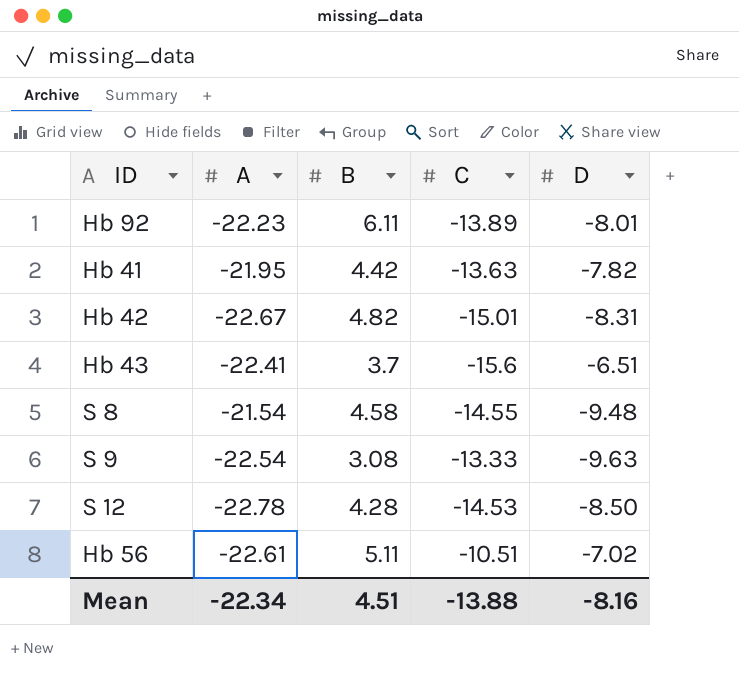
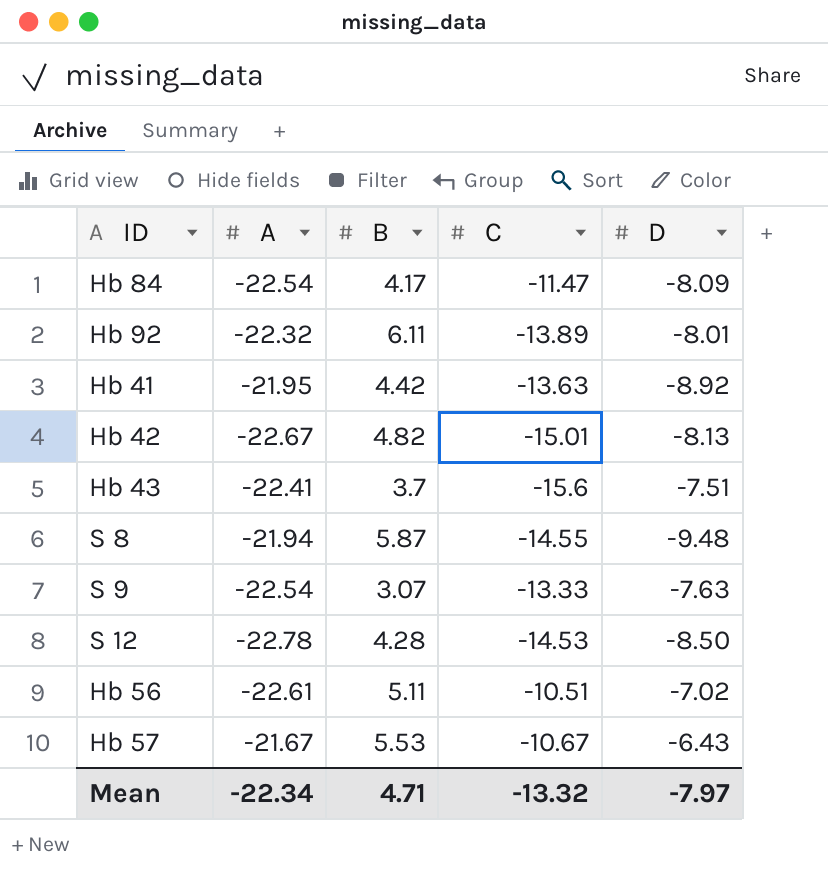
row Hb 84: none -> -22.54 | 4.17 | -11.47 | -8.09
Hb 92 | A: -22.23 -> -22.32
Hb 41 | D: -7.82 -> -8.92
Hb 42 | D: -8.31 -> -8.13
Hb 43 | D: -6.51 -> -7.51
S 8 | A: -21.54 -> -21.94
S 8 | B: 4.58 -> 5.87
S 9 | B: 3.08 -> 3.07
S 9 | D: -9.63 -> -7.63
row Hb 57: none -> -21.67 | 5.53 | -10.67 | -6.43
Mean | B: 4.51 -> 4.71
Mean | C: -13.88 -> -13.32
Mean | D: -8.16 -> -7.97

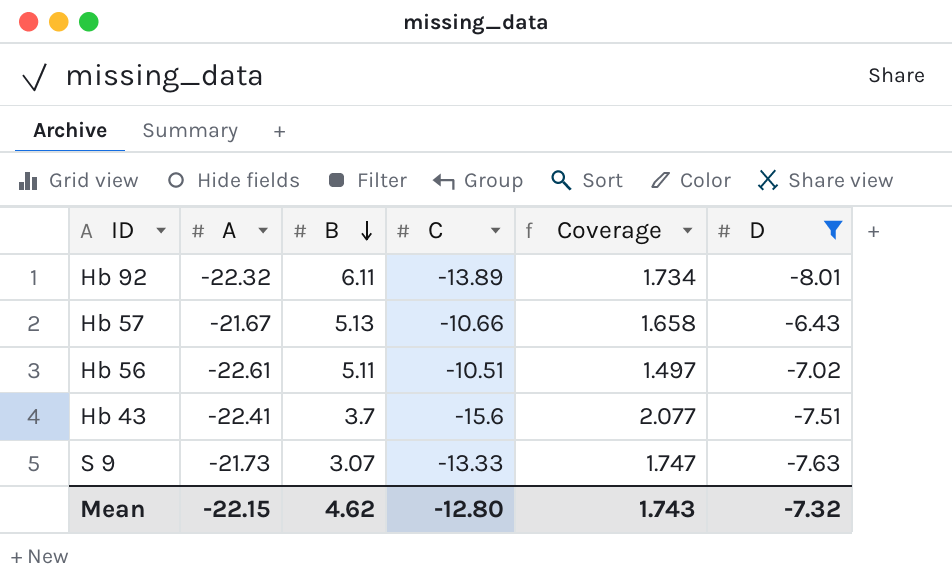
filter: none -> D >= -8.01
row order: none -> B descending
column Coverage | formula: none -> [C] / [D]
Hb 57 | B: 5.53 -> 5.13
Hb 57 | C: -10.67 -> -10.66
S 9 | A: -22.54 -> -21.73
Mean | A: -22.34 -> -22.15
Mean | B: 4.71 -> 4.62
Mean | C: -13.32 -> -12.80
Mean | D: -7.97 -> -7.32

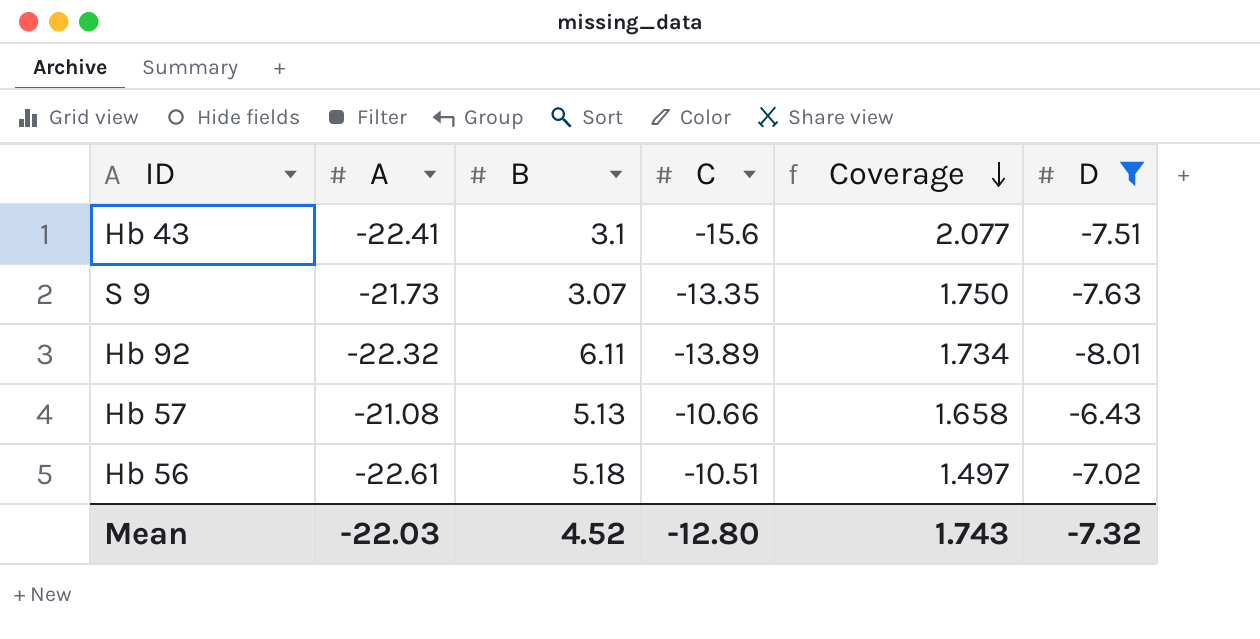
row order: B descending -> Coverage descending
Hb 43 | B: 3.7 -> 3.1
S 9 | C: -13.33 -> -13.35
S 9 | Coverage: 1.747 -> 1.750
Hb 57 | A: -21.67 -> -21.08
Hb 56 | B: 5.11 -> 5.18
Mean | A: -22.15 -> -22.03
Mean | B: 4.62 -> 4.52

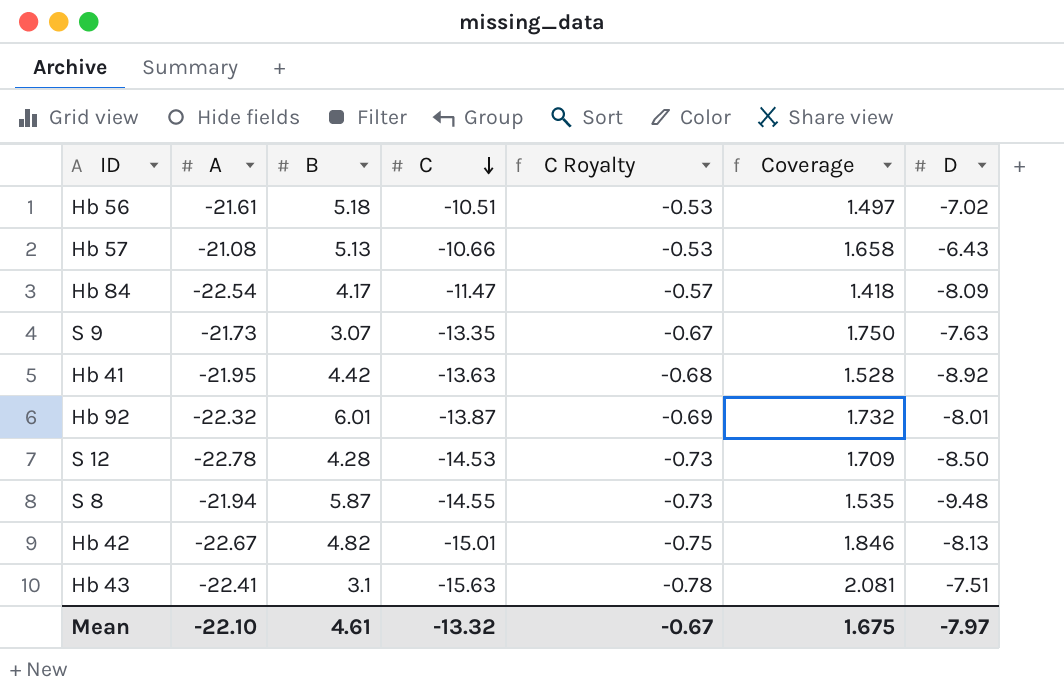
filter: D >= -8.01 -> none
row order: Coverage descending -> C descending
column C Royalty | formula: none -> [C] * 0.05
Hb 56 | A: -22.61 -> -21.61
Hb 92 | B: 6.11 -> 6.01
Hb 92 | C: -13.89 -> -13.87
Hb 92 | Coverage: 1.734 -> 1.732
Hb 43 | C: -15.6 -> -15.63
Hb 43 | Coverage: 2.077 -> 2.081
Mean | A: -22.03 -> -22.10
Mean | B: 4.52 -> 4.61
Mean | C: -12.80 -> -13.32
Mean | Coverage: 1.743 -> 1.675
Mean | D: -7.32 -> -7.97

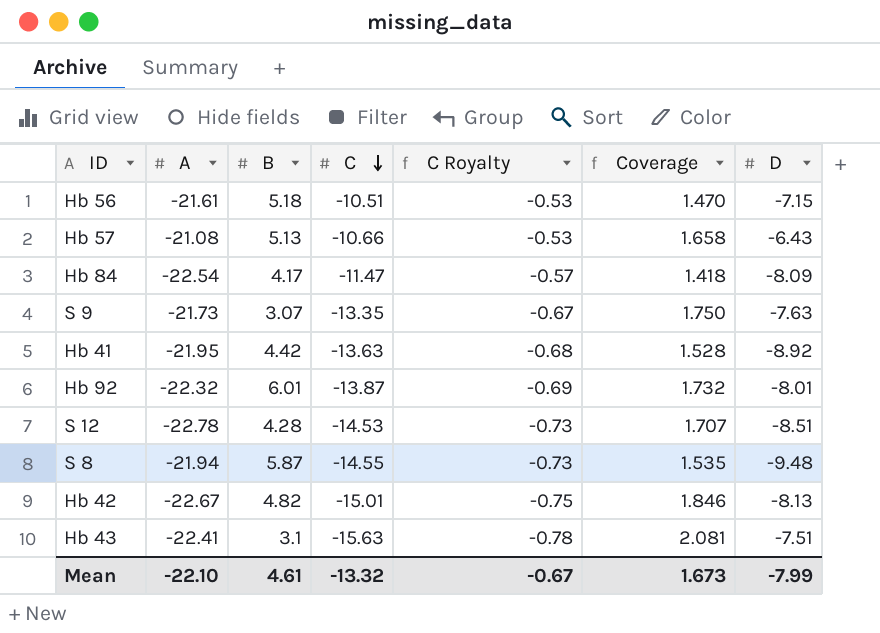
Hb 56 | Coverage: 1.497 -> 1.470
Hb 56 | D: -7.02 -> -7.15
S 12 | Coverage: 1.709 -> 1.707
S 12 | D: -8.50 -> -8.51
Mean | Coverage: 1.675 -> 1.673
Mean | D: -7.97 -> -7.99

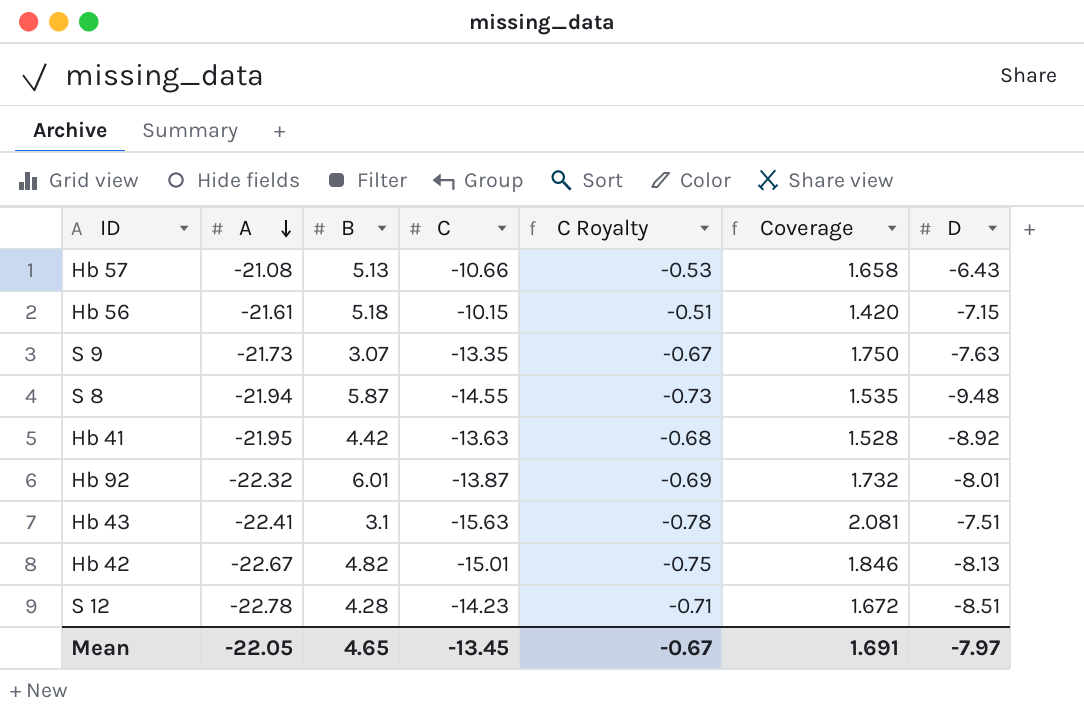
row order: C descending -> A descending
row Hb 84: -22.54 | 4.17 | -11.47 | -0.57 | 1.418 | -8.09 -> none
Hb 56 | C: -10.51 -> -10.15
Hb 56 | C Royalty: -0.53 -> -0.51
Hb 56 | Coverage: 1.470 -> 1.420
S 12 | C: -14.53 -> -14.23
S 12 | C Royalty: -0.73 -> -0.71
S 12 | Coverage: 1.707 -> 1.672
Mean | A: -22.10 -> -22.05
Mean | B: 4.61 -> 4.65
Mean | C: -13.32 -> -13.45
Mean | Coverage: 1.673 -> 1.691
Mean | D: -7.99 -> -7.97

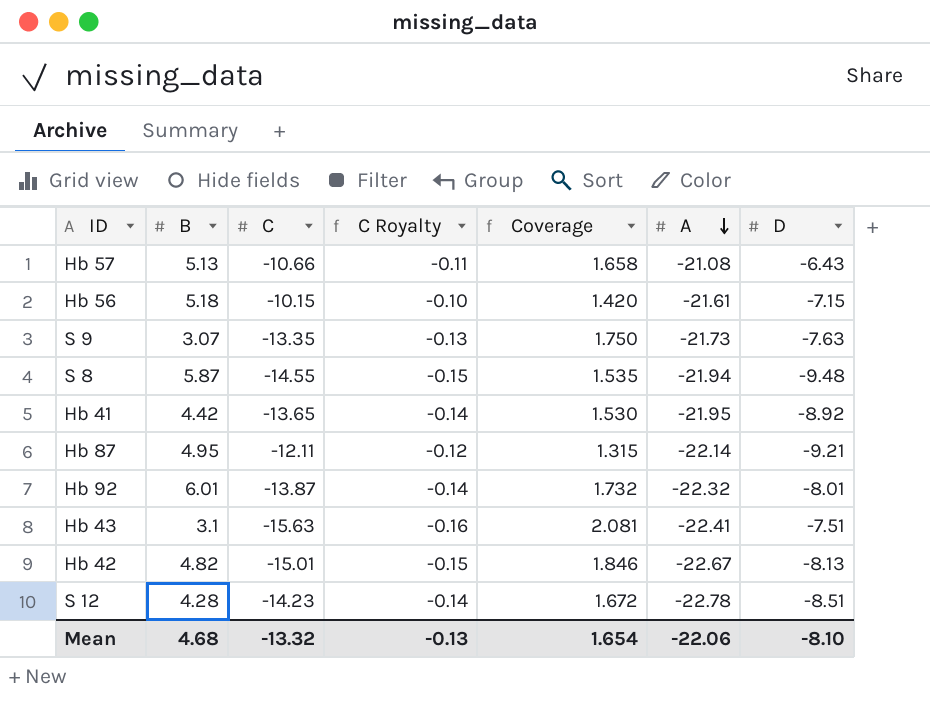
column C Royalty | formula: [C] * 0.05 -> [C] * 0.01
column A | position: 2 -> 6
Hb 41 | C: -13.63 -> -13.65
Hb 41 | Coverage: 1.528 -> 1.530
row Hb 87: none -> 4.95 | -12.11 | -0.12 | 1.315 | -22.14 | -9.21
Mean | B: 4.65 -> 4.68
Mean | C: -13.45 -> -13.32
Mean | C Royalty: -0.67 -> -0.13
Mean | Coverage: 1.691 -> 1.654
Mean | A: -22.05 -> -22.06
Mean | D: -7.97 -> -8.10

